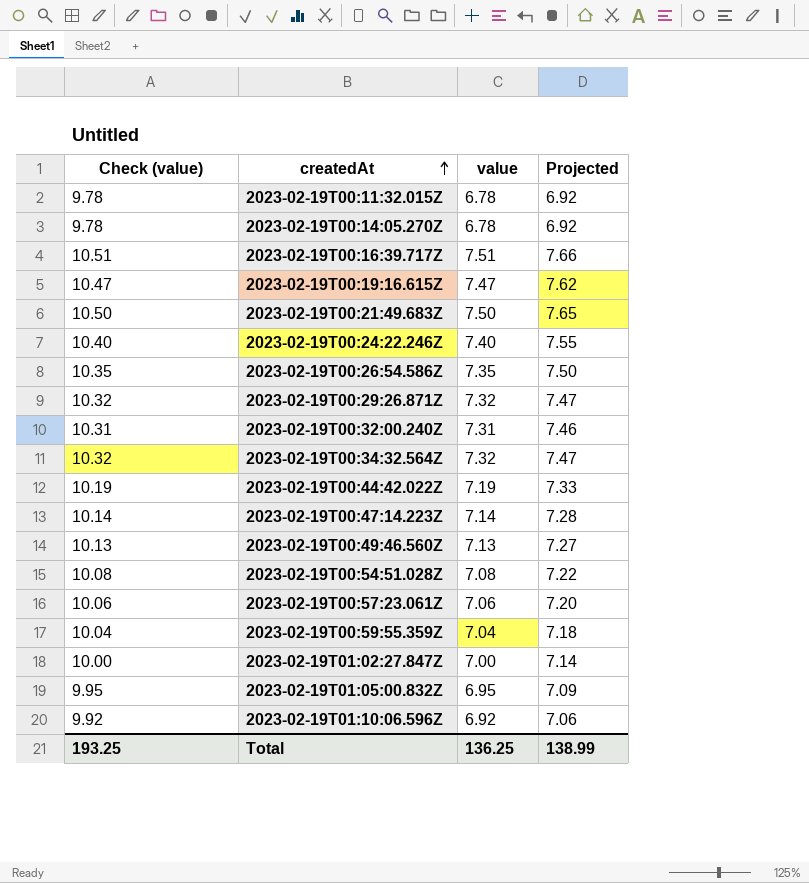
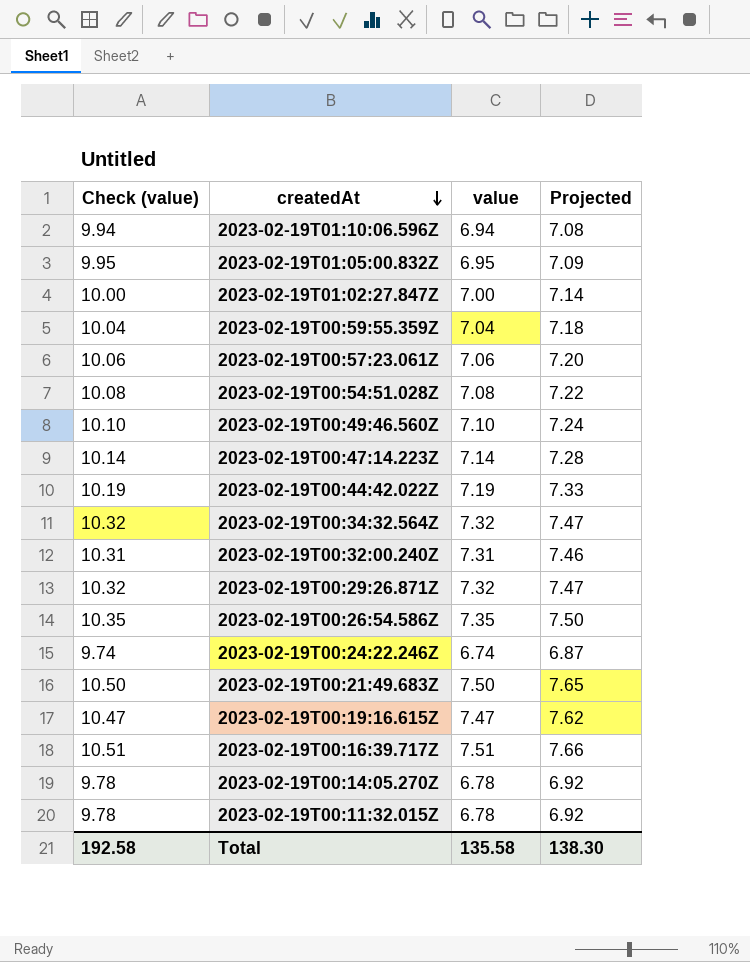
row order: createdAt ascending -> createdAt descending
2023-02-19T01:10:06.596Z | Check (value): 9.92 -> 9.94
2023-02-19T01:10:06.596Z | value: 6.92 -> 6.94
2023-02-19T01:10:06.596Z | Projected: 7.06 -> 7.08
2023-02-19T00:49:46.560Z | Check (value): 10.13 -> 10.10
2023-02-19T00:49:46.560Z | value: 7.13 -> 7.10
2023-02-19T00:49:46.560Z | Projected: 7.27 -> 7.24
2023-02-19T00:24:22.246Z | Check (value): 10.40 -> 9.74
2023-02-19T00:24:22.246Z | value: 7.40 -> 6.74
2023-02-19T00:24:22.246Z | Projected: 7.55 -> 6.87
Total | Check (value): 193.25 -> 192.58
Total | value: 136.25 -> 135.58
Total | Projected: 138.99 -> 138.30

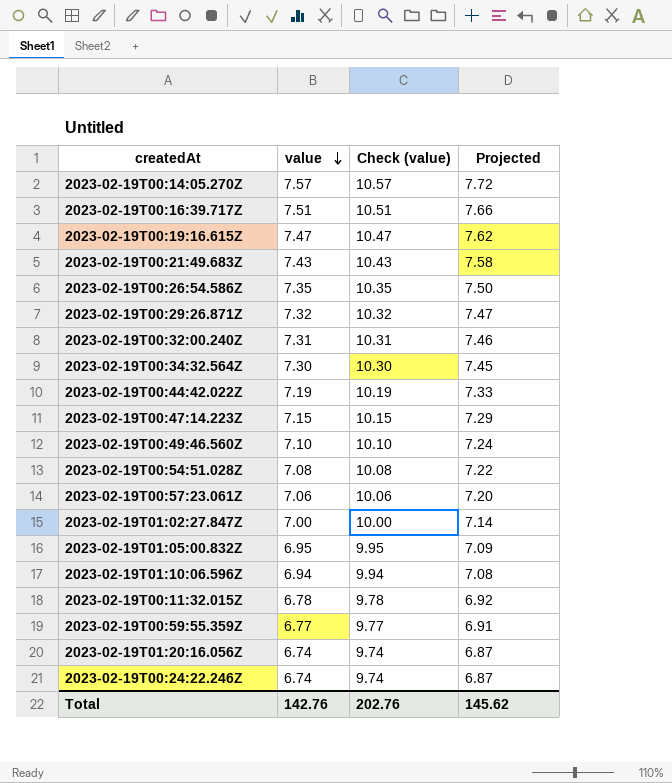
row order: createdAt descending -> value descending
column Check (value) | position: 1 -> 3
2023-02-19T00:14:05.270Z | value: 6.78 -> 7.57
2023-02-19T00:14:05.270Z | Check (value): 9.78 -> 10.57
2023-02-19T00:14:05.270Z | Projected: 6.92 -> 7.72
2023-02-19T00:21:49.683Z | value: 7.50 -> 7.43
2023-02-19T00:21:49.683Z | Check (value): 10.50 -> 10.43
2023-02-19T00:21:49.683Z | Projected: 7.65 -> 7.58
2023-02-19T00:34:32.564Z | value: 7.32 -> 7.30
2023-02-19T00:34:32.564Z | Check (value): 10.32 -> 10.30
2023-02-19T00:34:32.564Z | Projected: 7.47 -> 7.45
2023-02-19T00:47:14.223Z | value: 7.14 -> 7.15
2023-02-19T00:47:14.223Z | Check (value): 10.14 -> 10.15
2023-02-19T00:47:14.223Z | Projected: 7.28 -> 7.29
2023-02-19T00:59:55.359Z | value: 7.04 -> 6.77
2023-02-19T00:59:55.359Z | Check (value): 10.04 -> 9.77
2023-02-19T00:59:55.359Z | Projected: 7.18 -> 6.91
row 2023-02-19T01:20:16.056Z: none -> 6.74 | 9.74 | 6.87
Total | value: 135.58 -> 142.76
Total | Check (value): 192.58 -> 202.76
Total | Projected: 138.30 -> 145.62

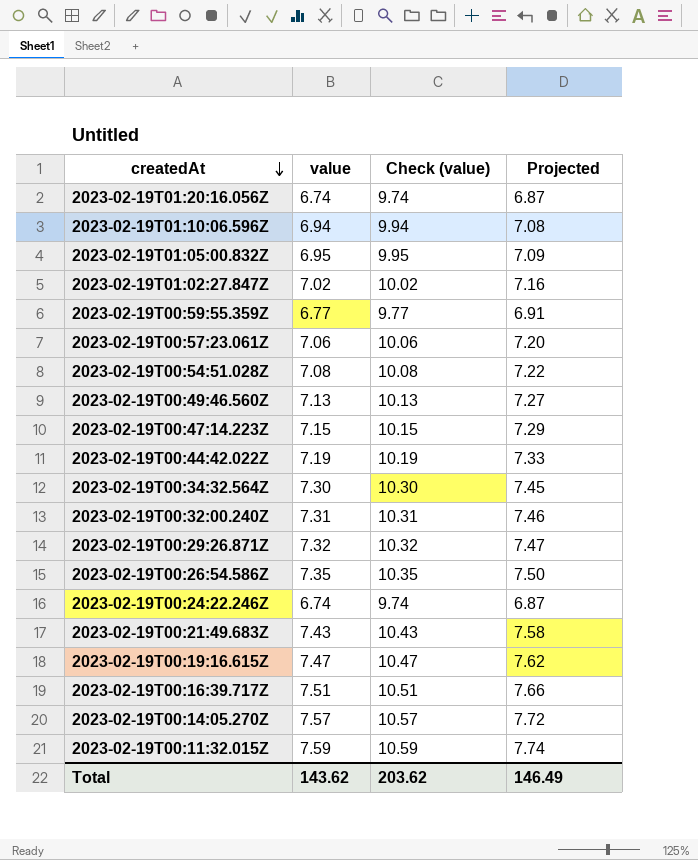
row order: value descending -> createdAt descending
2023-02-19T01:02:27.847Z | value: 7.00 -> 7.02
2023-02-19T01:02:27.847Z | Check (value): 10.00 -> 10.02
2023-02-19T01:02:27.847Z | Projected: 7.14 -> 7.16
2023-02-19T00:49:46.560Z | value: 7.10 -> 7.13
2023-02-19T00:49:46.560Z | Check (value): 10.10 -> 10.13
2023-02-19T00:49:46.560Z | Projected: 7.24 -> 7.27
2023-02-19T00:11:32.015Z | value: 6.78 -> 7.59
2023-02-19T00:11:32.015Z | Check (value): 9.78 -> 10.59
2023-02-19T00:11:32.015Z | Projected: 6.92 -> 7.74
Total | value: 142.76 -> 143.62
Total | Check (value): 202.76 -> 203.62
Total | Projected: 145.62 -> 146.49

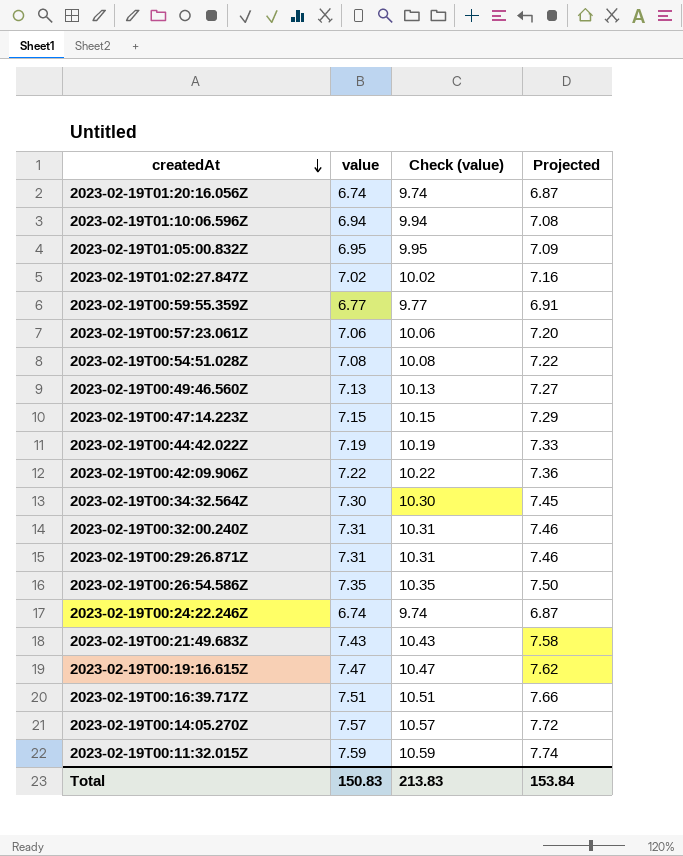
row 2023-02-19T00:42:09.906Z: none -> 7.22 | 10.22 | 7.36
2023-02-19T00:29:26.871Z | value: 7.32 -> 7.31
2023-02-19T00:29:26.871Z | Check (value): 10.32 -> 10.31
2023-02-19T00:29:26.871Z | Projected: 7.47 -> 7.46
Total | value: 143.62 -> 150.83
Total | Check (value): 203.62 -> 213.83
Total | Projected: 146.49 -> 153.84

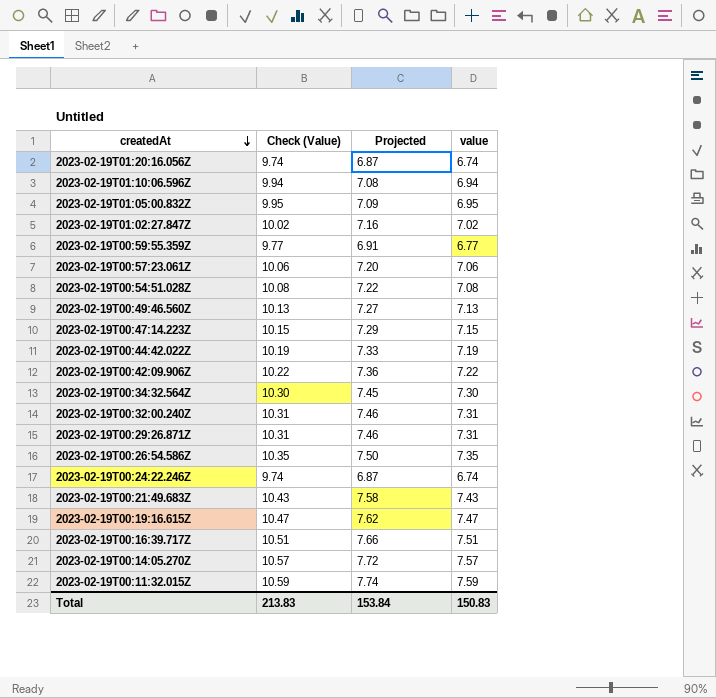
column name: Check (value) -> Check (Value)
column value | position: 2 -> 4

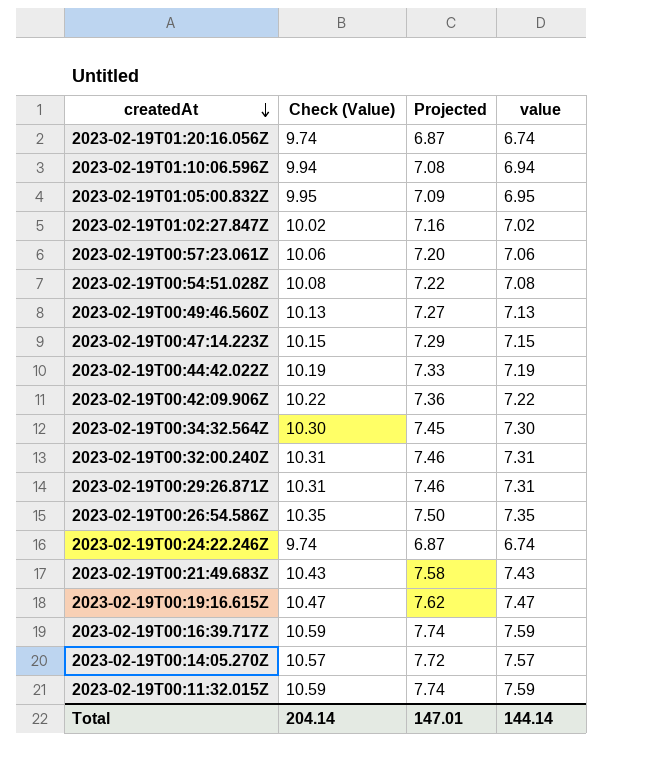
row 2023-02-19T00:59:55.359Z: 9.77 | 6.91 | 6.77 -> none
2023-02-19T00:16:39.717Z | Check (Value): 10.51 -> 10.59
2023-02-19T00:16:39.717Z | Projected: 7.66 -> 7.74
2023-02-19T00:16:39.717Z | value: 7.51 -> 7.59
Total | Check (Value): 213.83 -> 204.14
Total | Projected: 153.84 -> 147.01
Total | value: 150.83 -> 144.14

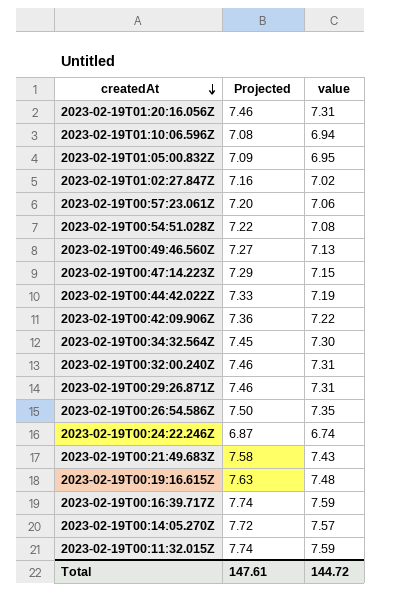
column Check (Value) | formula: [value] + 3 -> none
2023-02-19T01:20:16.056Z | Projected: 6.87 -> 7.46
2023-02-19T01:20:16.056Z | value: 6.74 -> 7.31
2023-02-19T00:19:16.615Z | Projected: 7.62 -> 7.63
2023-02-19T00:19:16.615Z | value: 7.47 -> 7.48
Total | Projected: 147.01 -> 147.61
Total | value: 144.14 -> 144.72

